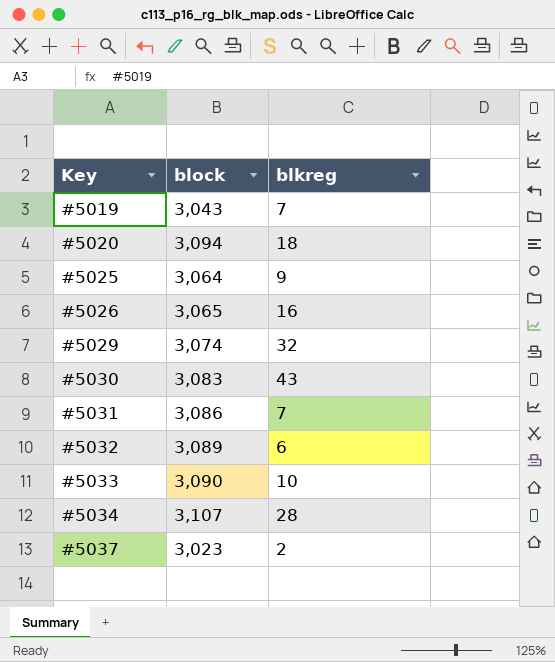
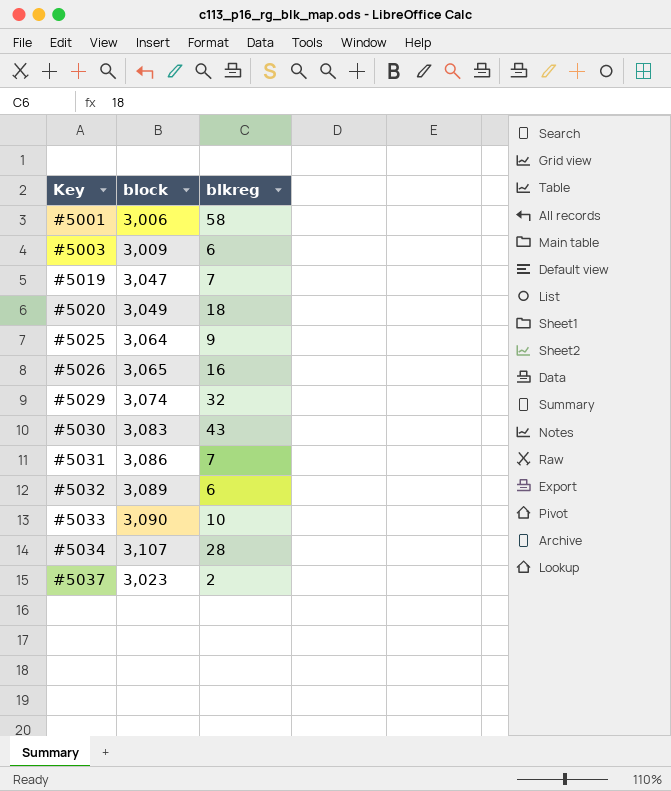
row #5001: none -> 3,006 | 58
row #5003: none -> 3,009 | 6
#5019 | block: 3,043 -> 3,047
#5020 | block: 3,094 -> 3,049

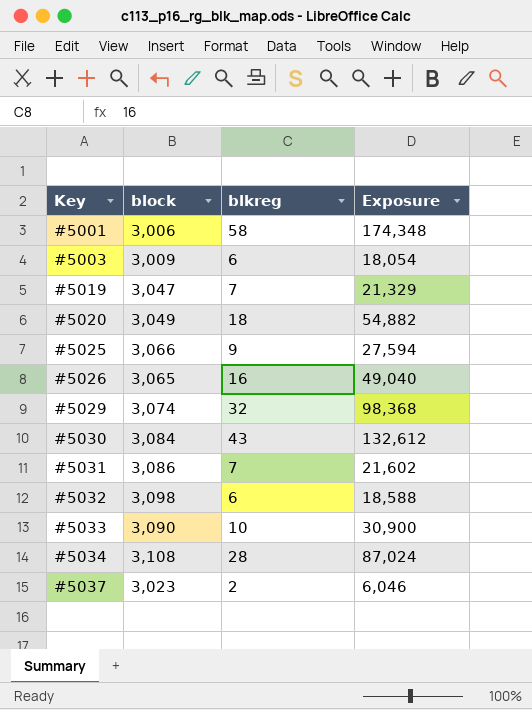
column Exposure | formula: none -> [block] * [blkreg]
#5025 | block: 3,064 -> 3,066
#5030 | block: 3,083 -> 3,084
#5032 | block: 3,089 -> 3,098
#5034 | block: 3,107 -> 3,108

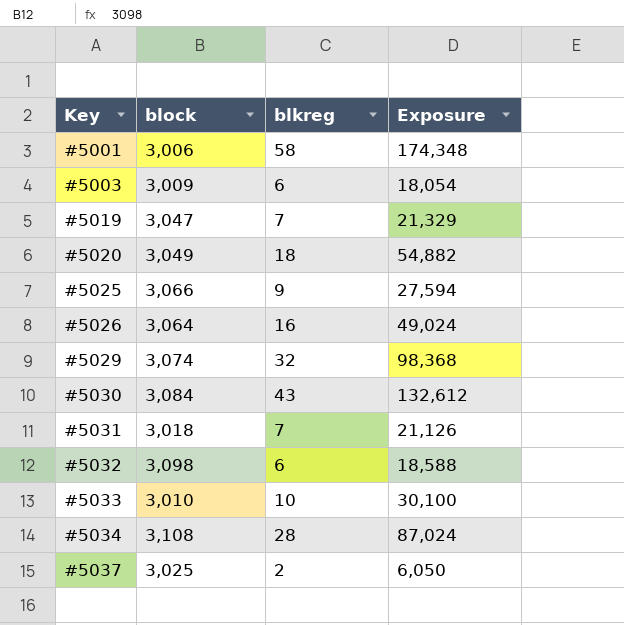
#5026 | block: 3,065 -> 3,064
#5026 | Exposure: 49,040 -> 49,024
#5031 | block: 3,086 -> 3,018
#5031 | Exposure: 21,602 -> 21,126
#5033 | block: 3,090 -> 3,010
#5033 | Exposure: 30,900 -> 30,100
#5037 | block: 3,023 -> 3,025
#5037 | Exposure: 6,046 -> 6,050

